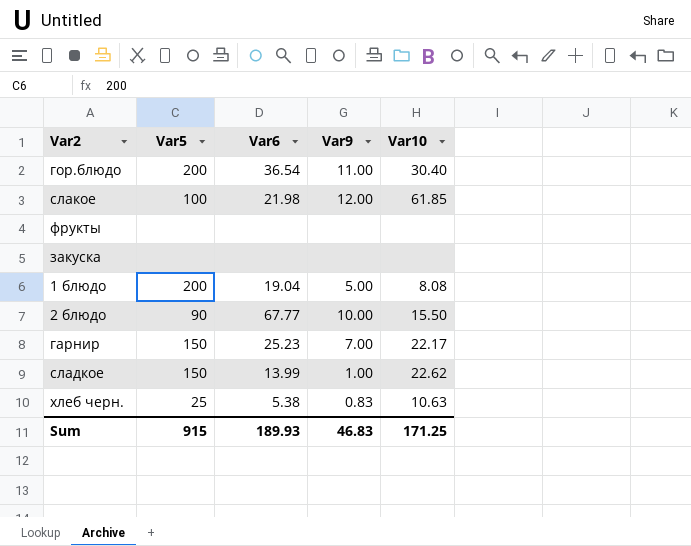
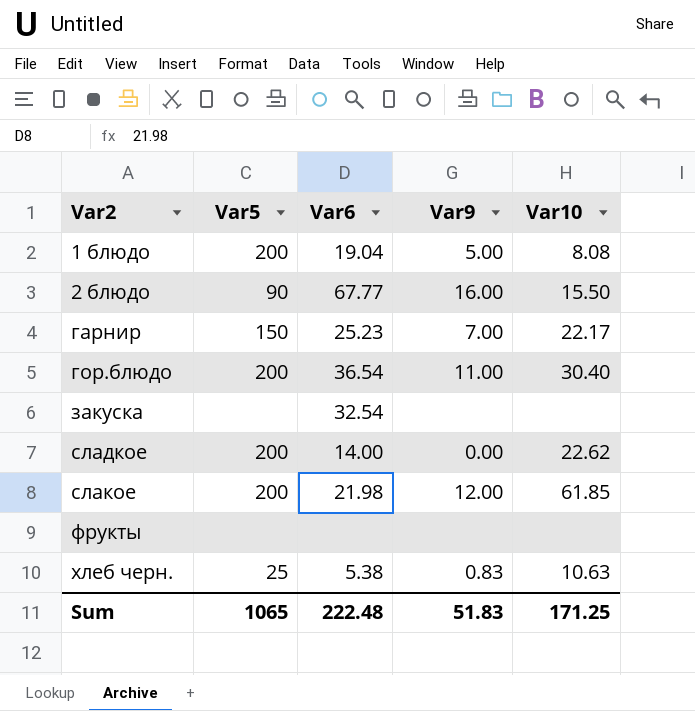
row order: none -> Var2 ascending
2 блюдо | Var9: 10.00 -> 16.00
закуска | Var6: none -> 32.54
сладкое | Var5: 150 -> 200
сладкое | Var6: 13.99 -> 14.00
сладкое | Var9: 1.00 -> 0.00
слакое | Var5: 100 -> 200
Sum | Var5: 915 -> 1065
Sum | Var6: 189.93 -> 222.48
Sum | Var9: 46.83 -> 51.83

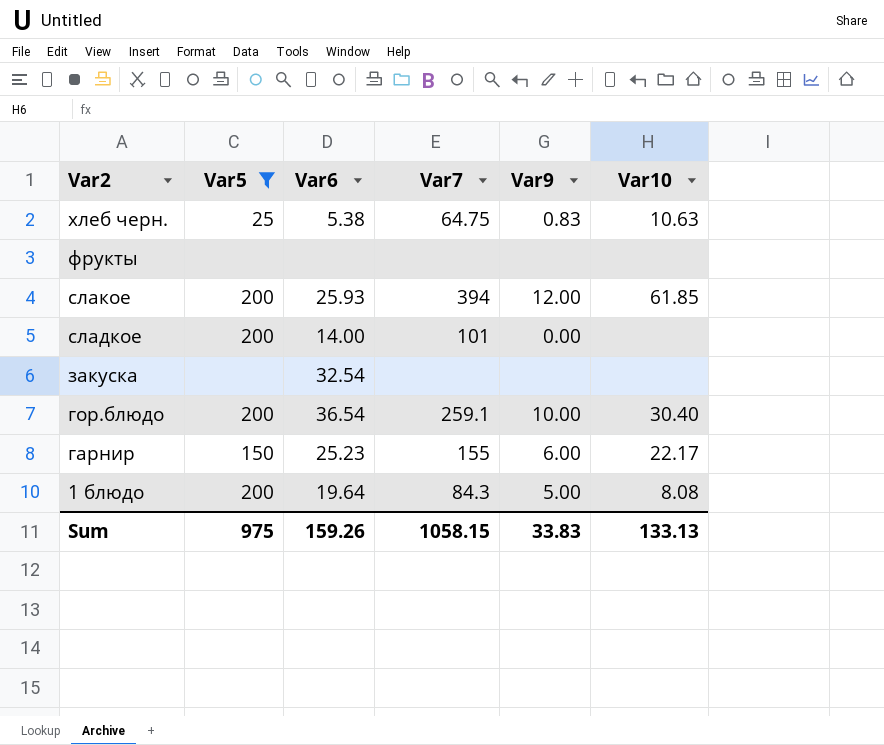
filter: none -> Var5 != 90
row order: Var2 ascending -> Var2 descending
column Var7 | position: none -> 4
слакое | Var6: 21.98 -> 25.93
сладкое | Var10: 22.62 -> none
гор.блюдо | Var9: 11.00 -> 10.00
гарнир | Var9: 7.00 -> 6.00
1 блюдо | Var6: 19.04 -> 19.64
Sum | Var5: 1065 -> 975
Sum | Var6: 222.48 -> 159.26
Sum | Var9: 51.83 -> 33.83
Sum | Var10: 171.25 -> 133.13

